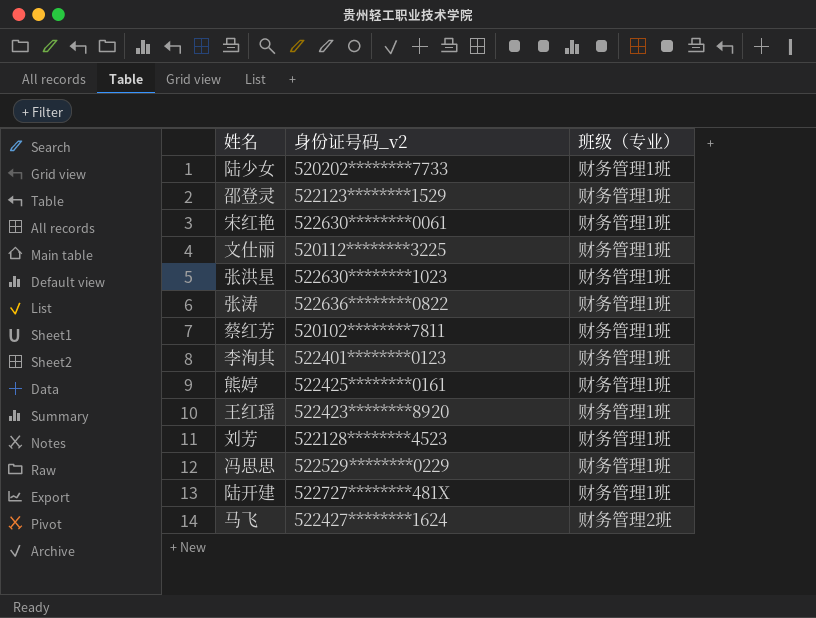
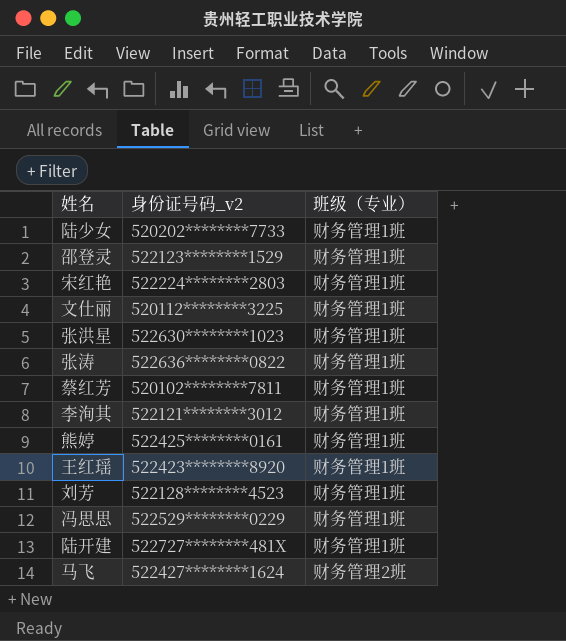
宋红艳 | 身份证号码_v2: 522630********0061 -> 522224********2803
李洵其 | 身份证号码_v2: 522401********0123 -> 522121********3012

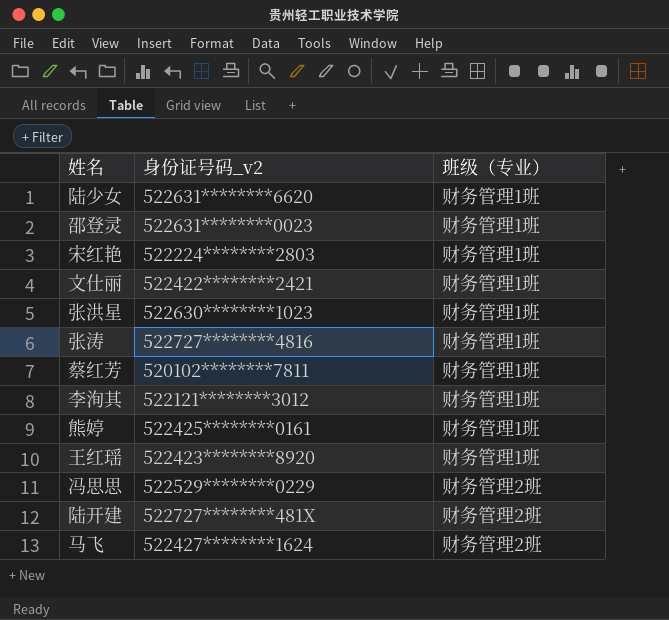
row 刘芳: 522128********4523 | 财务管理1班 -> none
陆少女 | 身份证号码_v2: 520202********7733 -> 522631********6620
邵登灵 | 身份证号码_v2: 522123********1529 -> 522631********0023
文仕丽 | 身份证号码_v2: 520112********3225 -> 522422********2421
张涛 | 身份证号码_v2: 522636********0822 -> 522727********4816
冯思思 | 班级（专业）: 财务管理1班 -> 财务管理2班
陆开建 | 班级（专业）: 财务管理1班 -> 财务管理2班

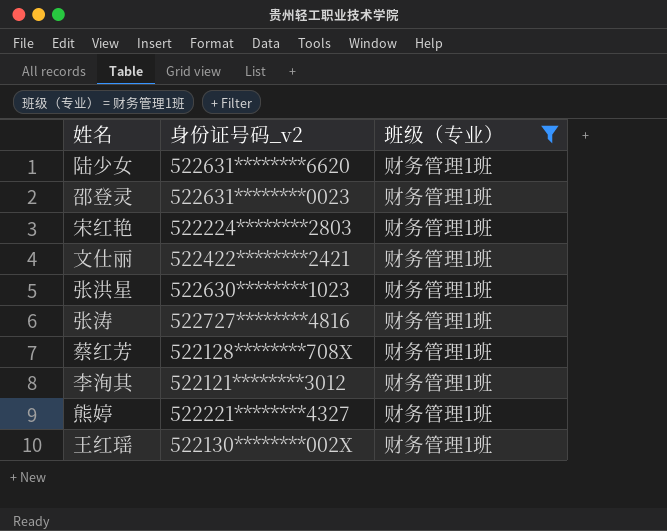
filter: none -> 班级（专业） = 财务管理1班
蔡红芳 | 身份证号码_v2: 520102********7811 -> 522128********708X
熊婷 | 身份证号码_v2: 522425********0161 -> 522221********4327
王红瑶 | 身份证号码_v2: 522423********8920 -> 522130********002X

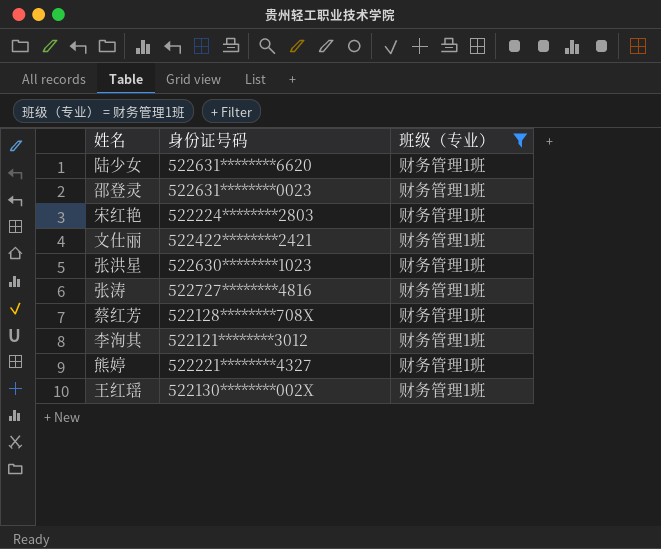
column name: 身份证号码_v2 -> 身份证号码

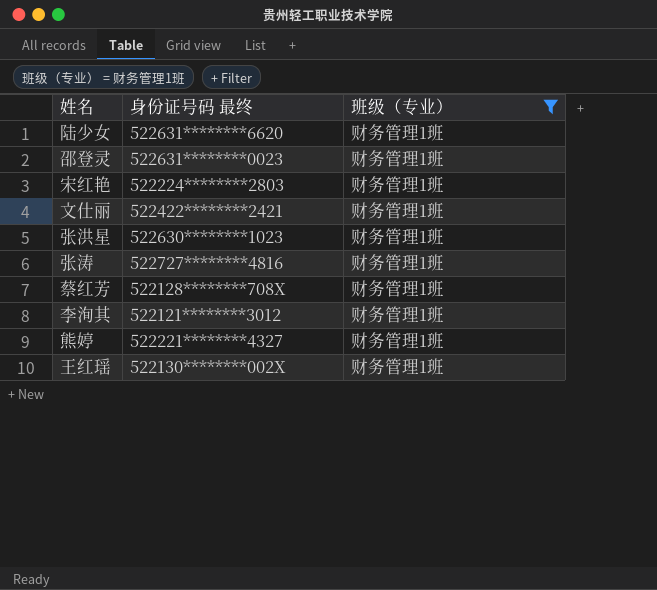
column name: 身份证号码 -> 身份证号码 最终

